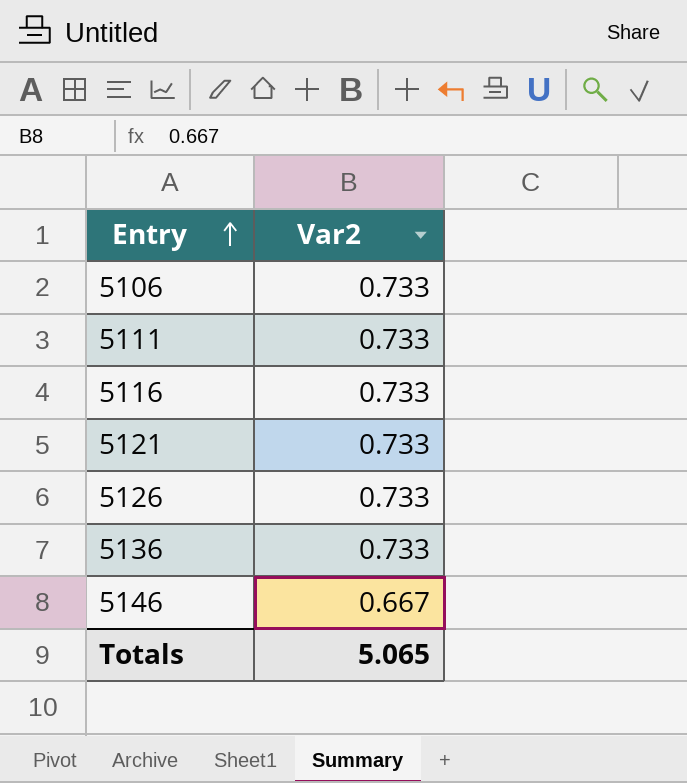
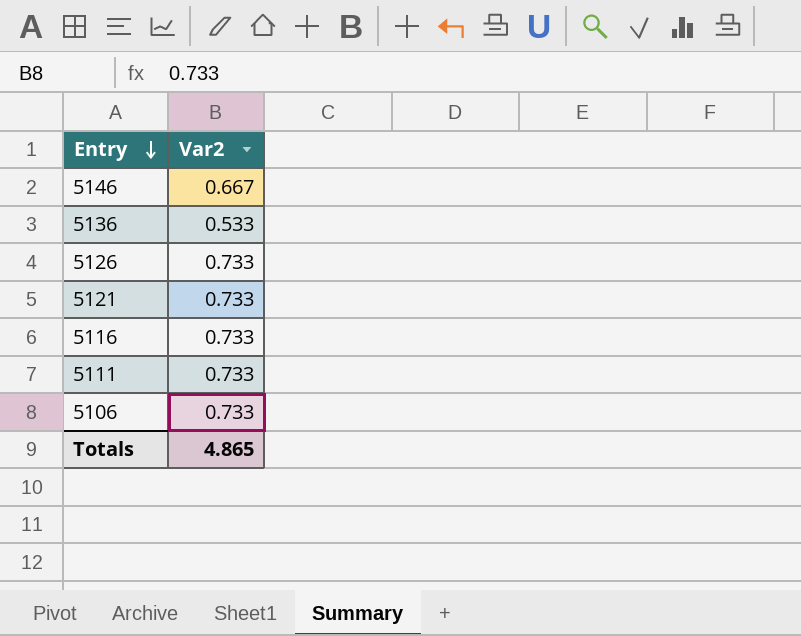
row order: Entry ascending -> Entry descending
5136 | Var2: 0.733 -> 0.533
Totals | Var2: 5.065 -> 4.865

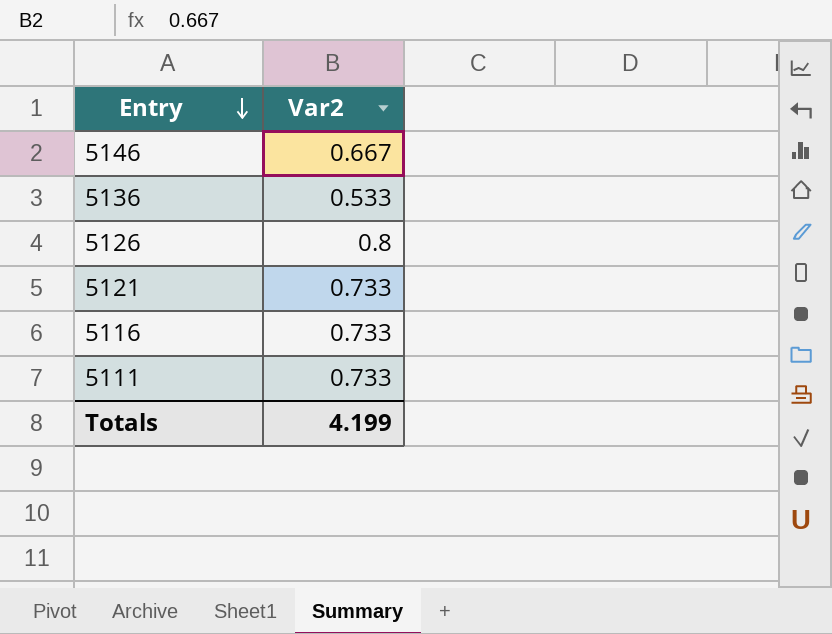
row 5106: 0.733 -> none
5126 | Var2: 0.733 -> 0.8
Totals | Var2: 4.865 -> 4.199

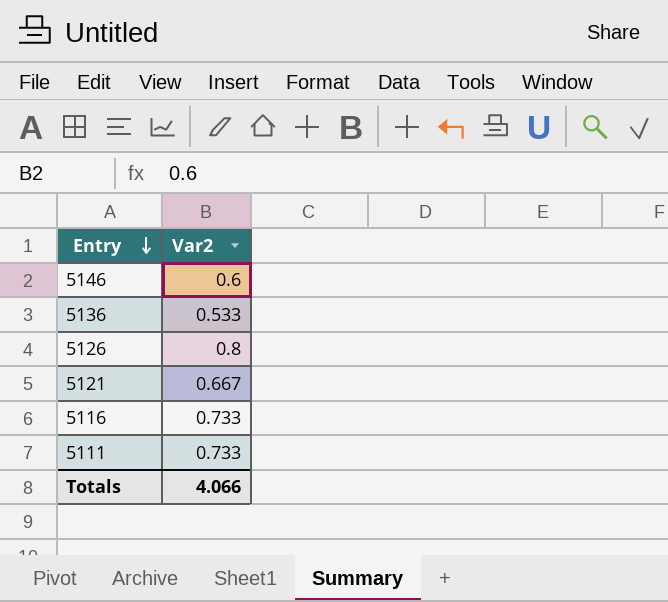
5146 | Var2: 0.667 -> 0.6
5121 | Var2: 0.733 -> 0.667
Totals | Var2: 4.199 -> 4.066

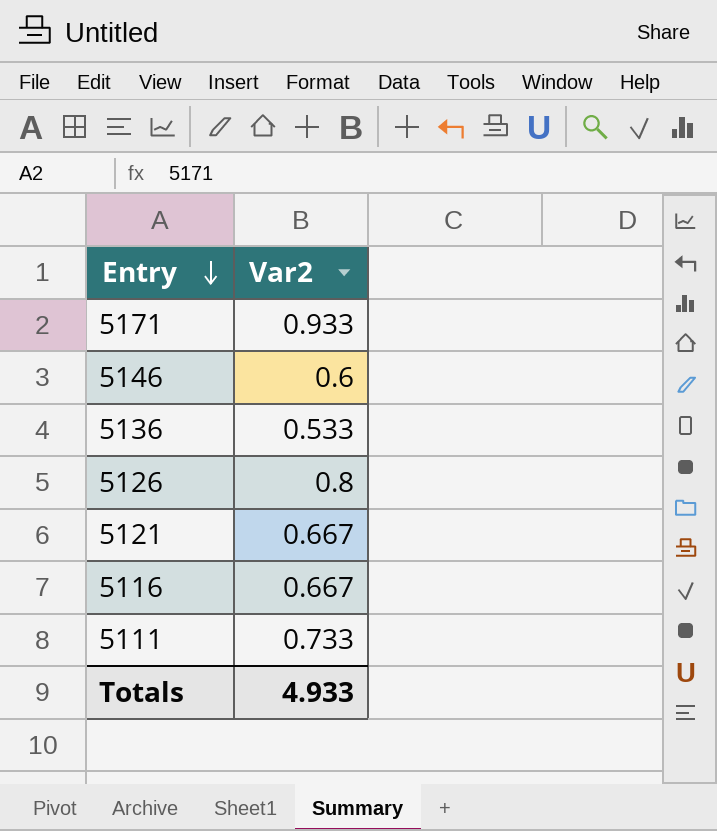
row 5171: none -> 0.933
5116 | Var2: 0.733 -> 0.667
Totals | Var2: 4.066 -> 4.933

